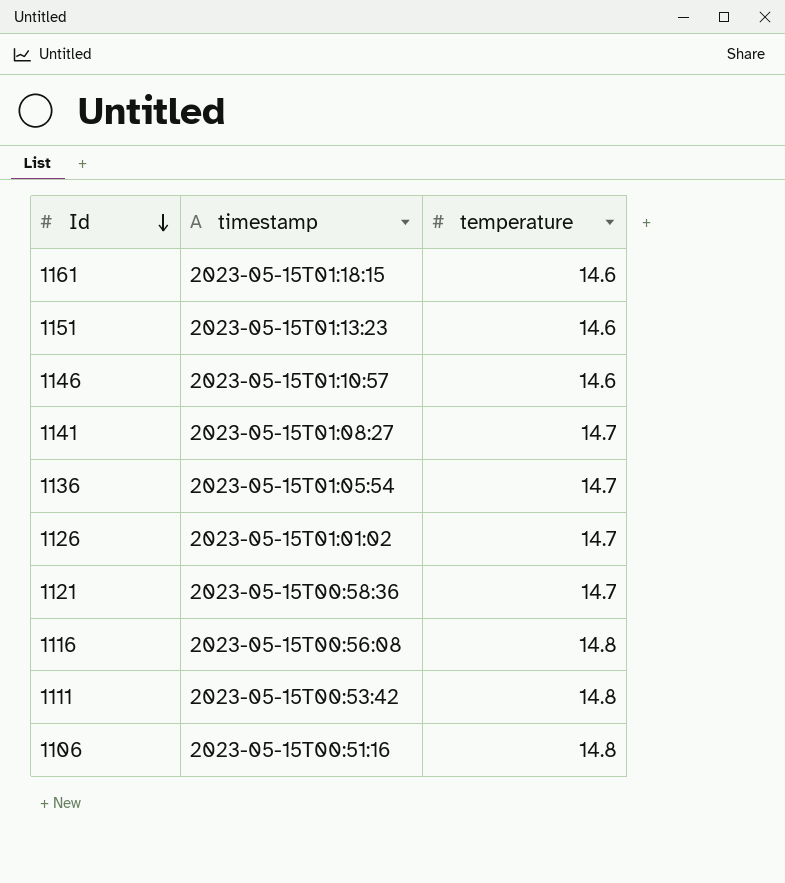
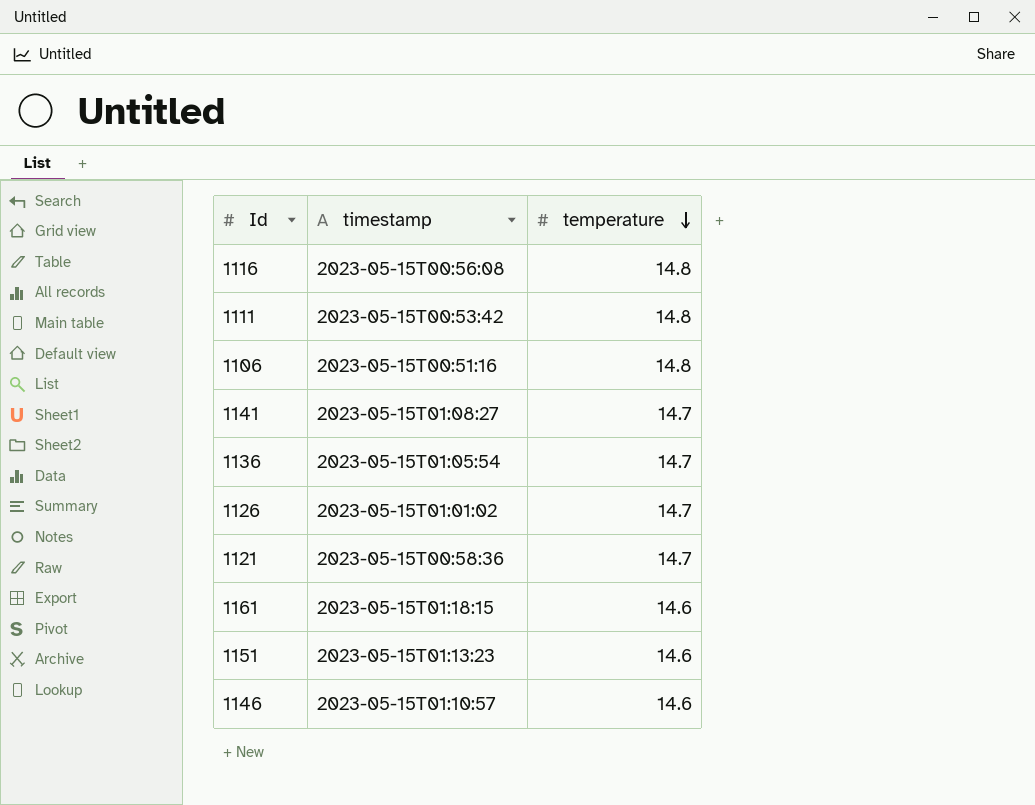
row order: Id descending -> temperature descending

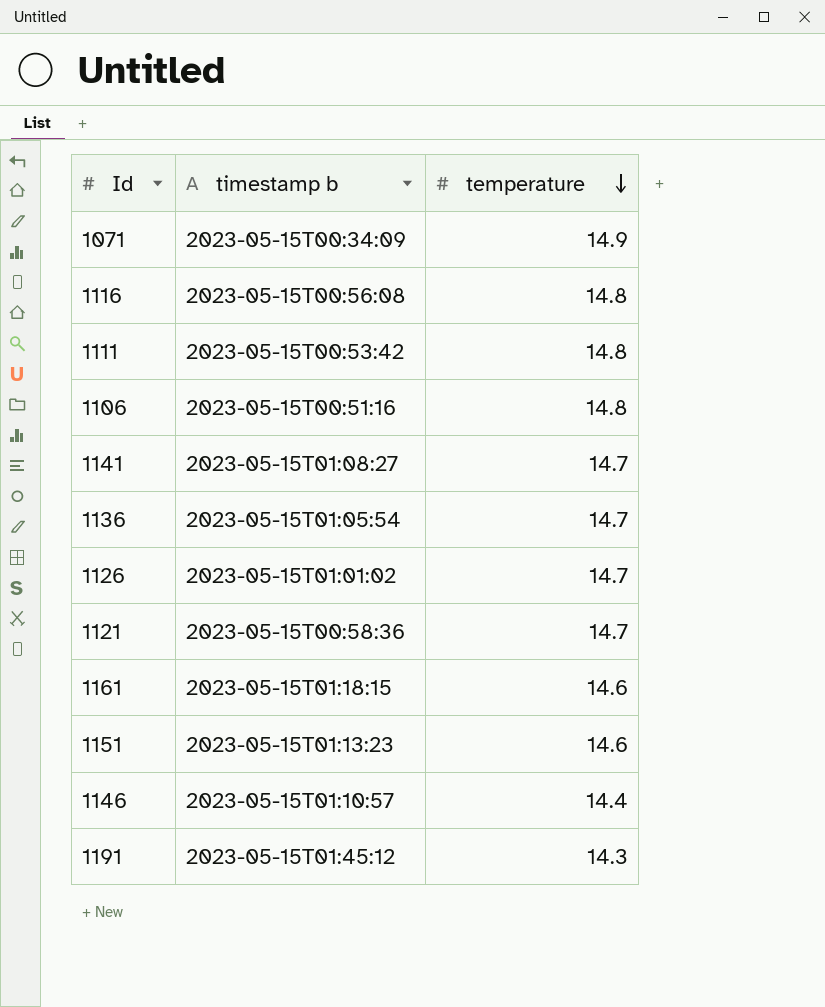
column name: timestamp -> timestamp b
row 1071: none -> 2023-05-15T00:34:09 | 14.9
1146 | temperature: 14.6 -> 14.4
row 1191: none -> 2023-05-15T01:45:12 | 14.3

